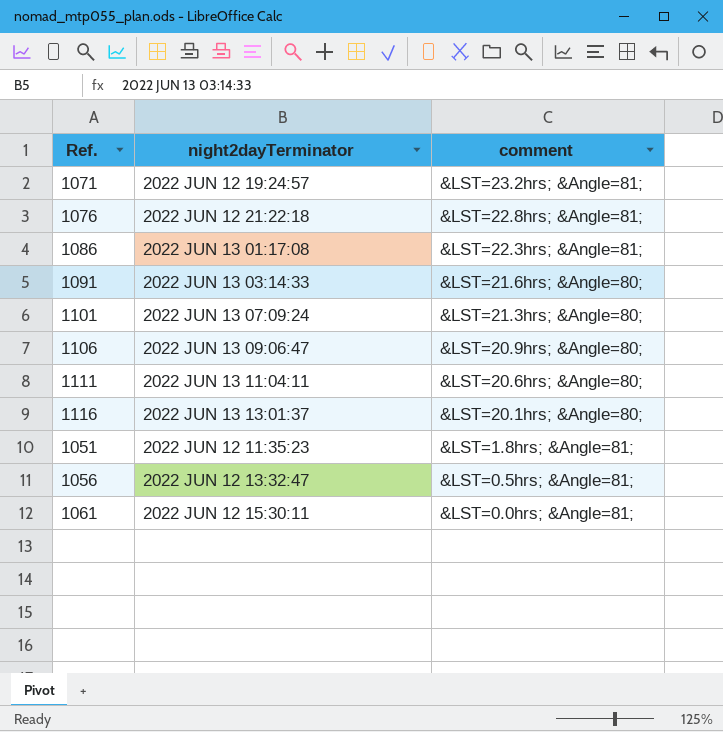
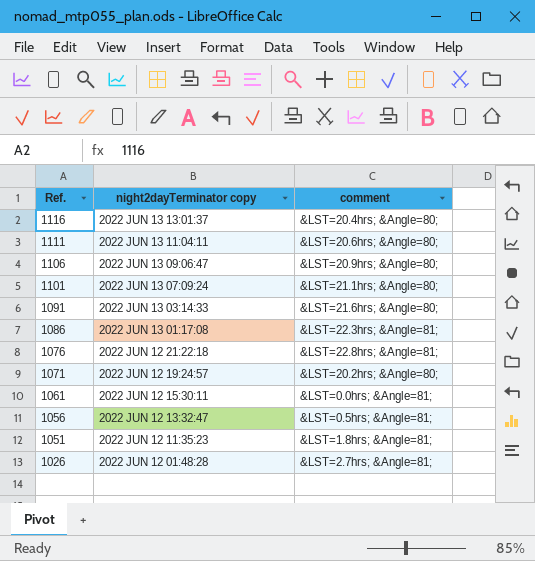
row order: comment descending -> Ref. descending
column name: night2dayTerminator -> night2dayTerminator copy
1116 | comment: &LST=20.1hrs; &Angle=80; -> &LST=20.4hrs; &Angle=80;
1101 | comment: &LST=21.3hrs; &Angle=80; -> &LST=21.1hrs; &Angle=80;
1071 | comment: &LST=23.2hrs; &Angle=81; -> &LST=20.2hrs; &Angle=80;
row 1026: none -> 2022 JUN 12 01:48:28 | &LST=2.7hrs; &Angle=81;

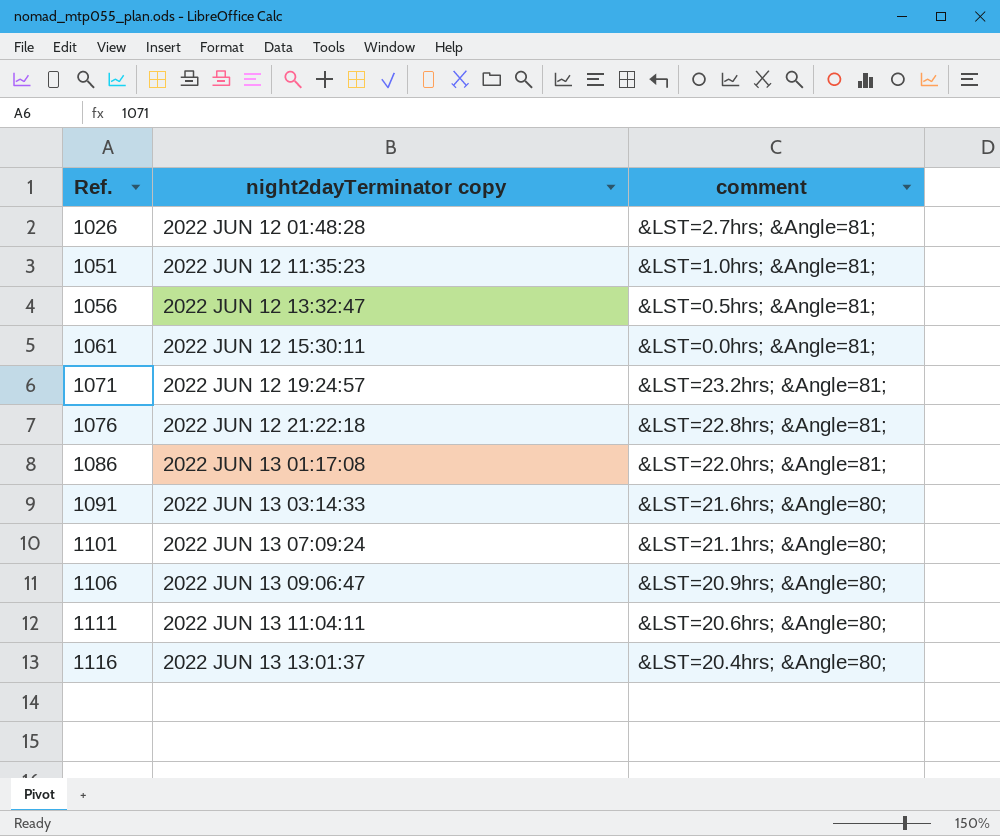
row order: Ref. descending -> Ref. ascending
1051 | comment: &LST=1.8hrs; &Angle=81; -> &LST=1.0hrs; &Angle=81;
1071 | comment: &LST=20.2hrs; &Angle=80; -> &LST=23.2hrs; &Angle=81;
1086 | comment: &LST=22.3hrs; &Angle=81; -> &LST=22.0hrs; &Angle=81;

